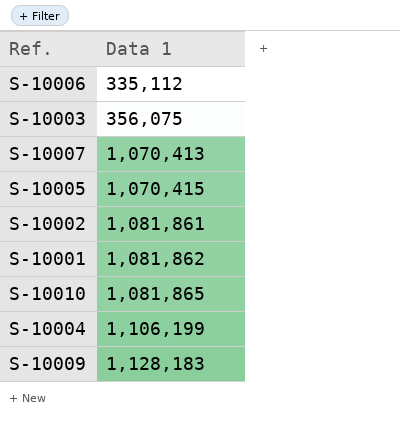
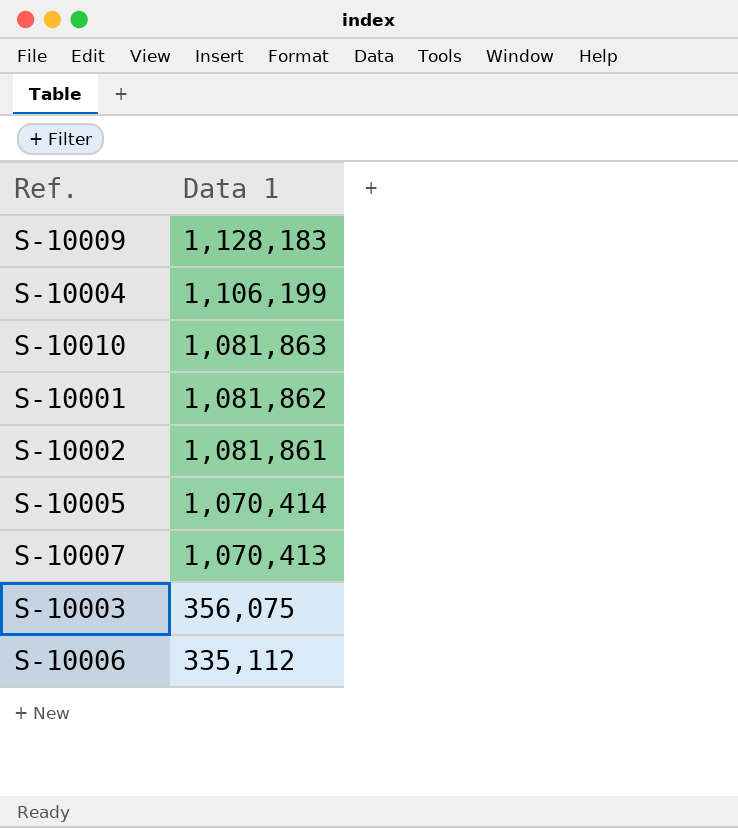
row order: Data 1 ascending -> Data 1 descending
S-10010 | Data 1: 1,081,865 -> 1,081,863
S-10005 | Data 1: 1,070,415 -> 1,070,414

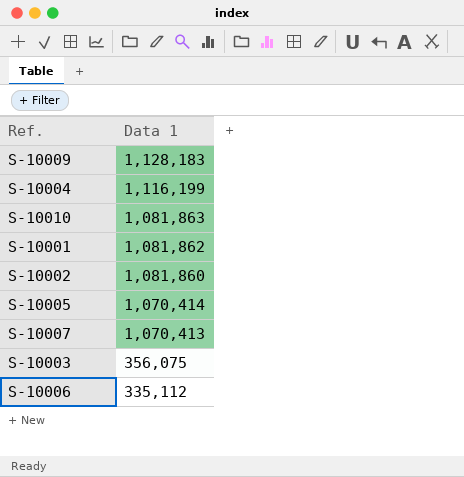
S-10004 | Data 1: 1,106,199 -> 1,116,199
S-10002 | Data 1: 1,081,861 -> 1,081,860

